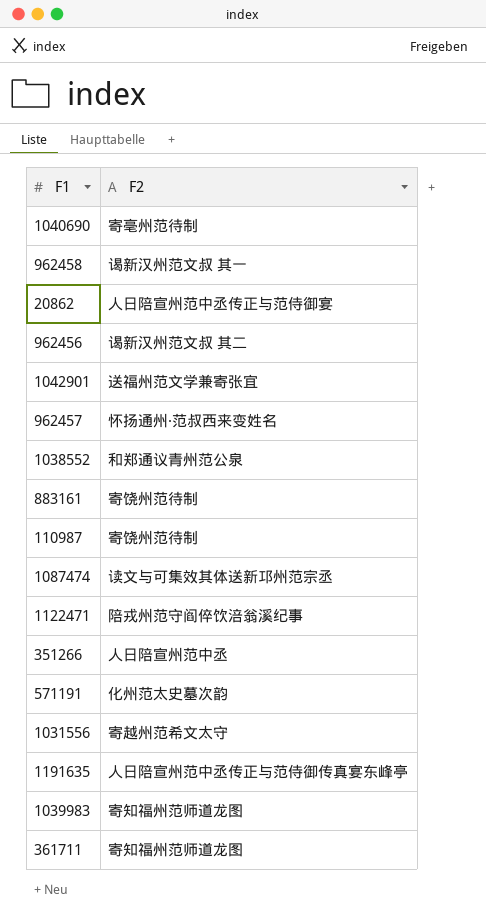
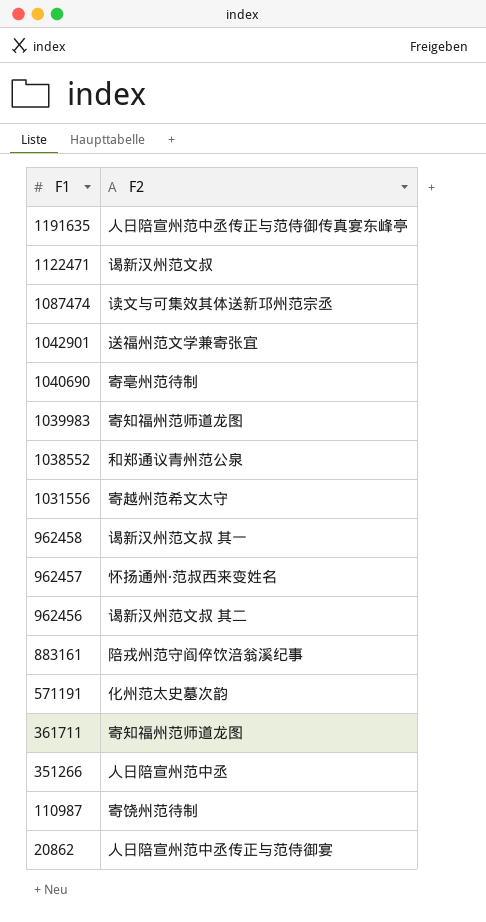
row order: none -> F1 descending
1122471 | F2: 陪戎州范守阎倅饮涪翁溪纪事 -> 谒新汉州范文叔
883161 | F2: 寄饶州范待制 -> 陪戎州范守阎倅饮涪翁溪纪事

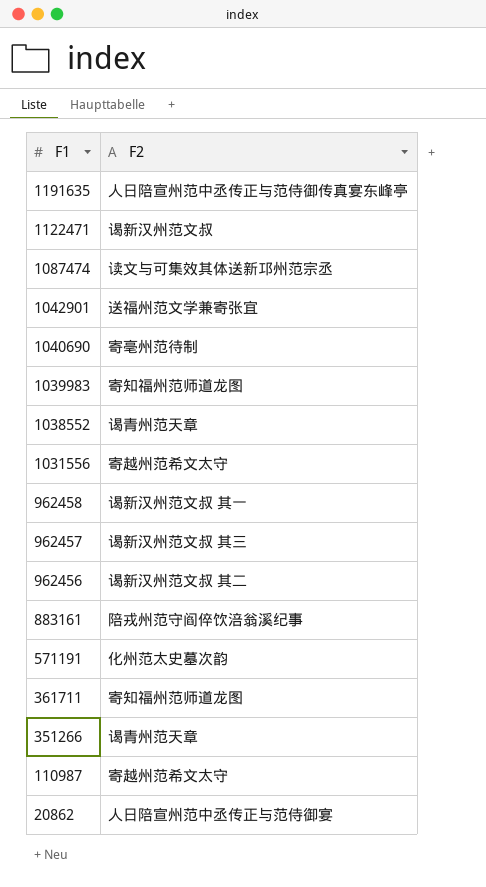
1038552 | F2: 和郑通议青州范公泉 -> 谒青州范天章
962457 | F2: 怀扬通州·范叔西来变姓名 -> 谒新汉州范文叔 其三
351266 | F2: 人日陪宣州范中丞 -> 谒青州范天章
110987 | F2: 寄饶州范待制 -> 寄越州范希文太守

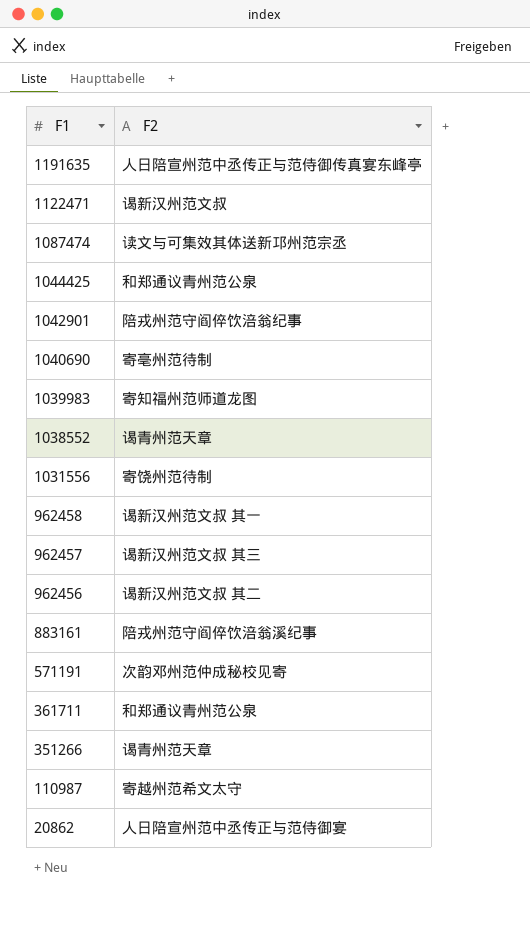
row 1044425: none -> 和郑通议青州范公泉
1042901 | F2: 送福州范文学兼寄张宜 -> 陪戎州范守阎倅饮涪翁纪事
1031556 | F2: 寄越州范希文太守 -> 寄饶州范待制
571191 | F2: 化州范太史墓次韵 -> 次韵邓州范仲成秘校见寄
361711 | F2: 寄知福州范师道龙图 -> 和郑通议青州范公泉

